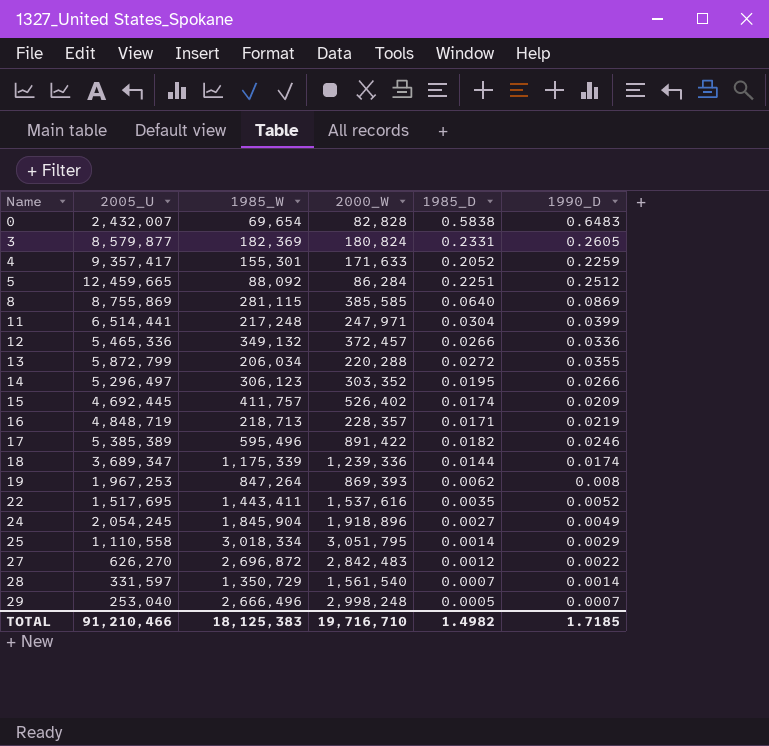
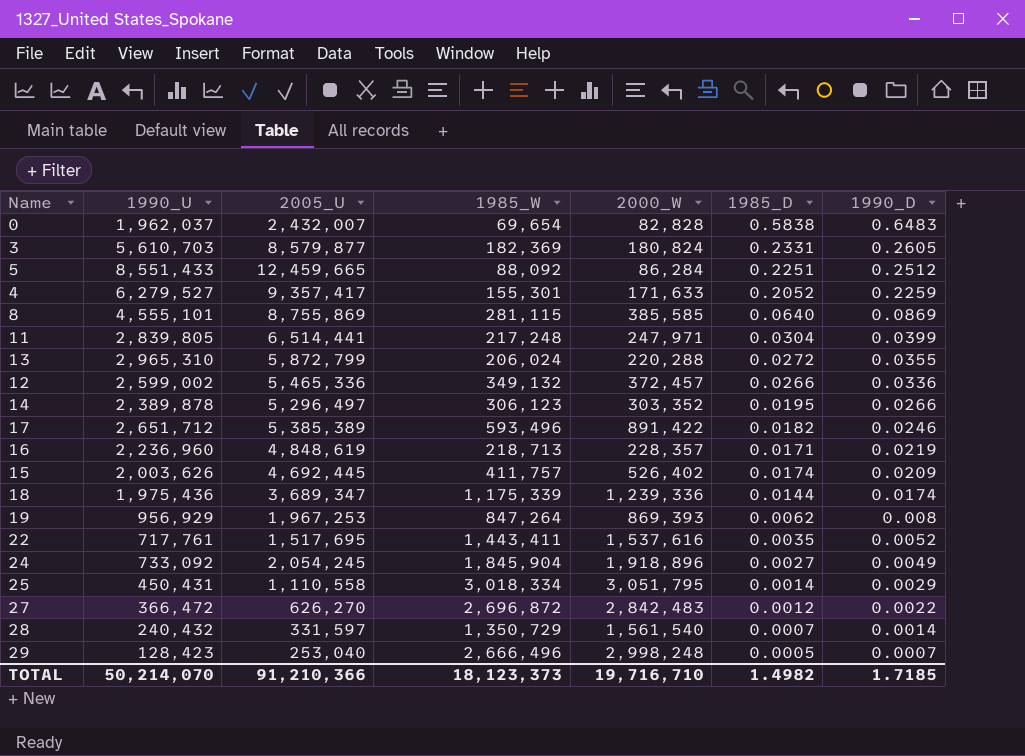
row order: Name ascending -> 1990_D descending
column 1990_U | position: none -> 2
13 | 1985_W: 206,034 -> 206,024
17 | 1985_W: 595,496 -> 593,496
16 | 2005_U: 4,848,719 -> 4,848,619
TOTAL | 2005_U: 91,210,466 -> 91,210,366
TOTAL | 1985_W: 18,125,383 -> 18,123,373

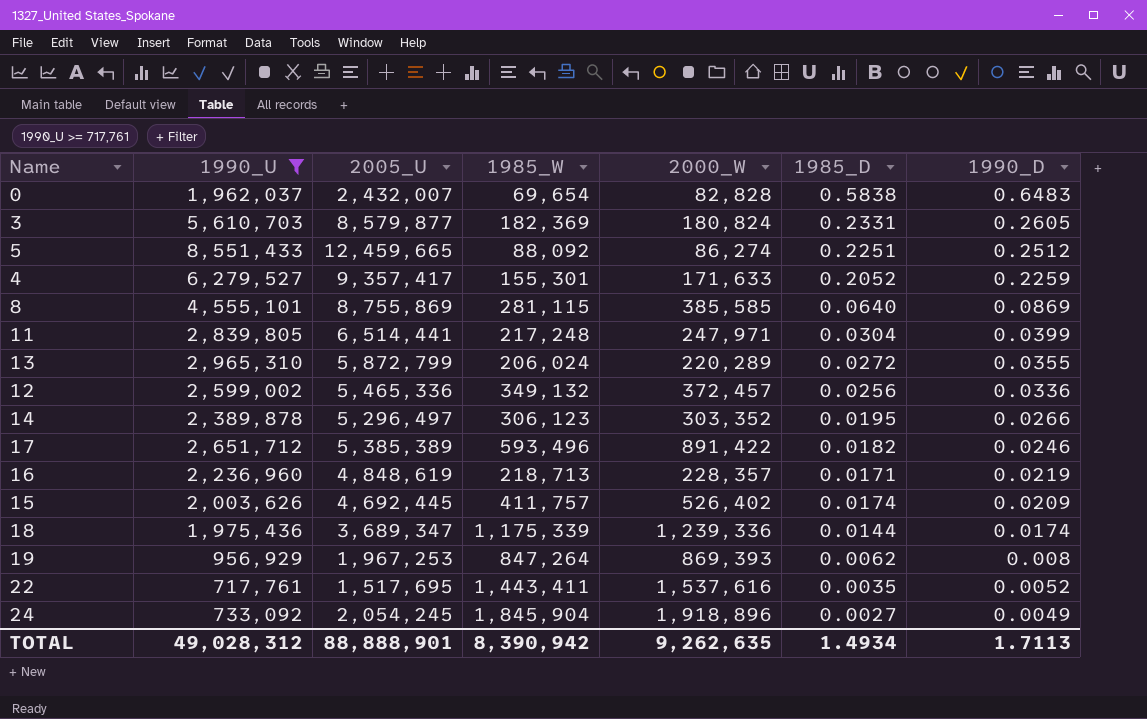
filter: none -> 1990_U >= 717,761
5 | 2000_W: 86,284 -> 86,274
13 | 2000_W: 220,288 -> 220,289
12 | 1985_D: 0.0266 -> 0.0256
TOTAL | 1990_U: 50,214,070 -> 49,028,312
TOTAL | 2005_U: 91,210,366 -> 88,888,901
TOTAL | 1985_W: 18,123,373 -> 8,390,942
TOTAL | 2000_W: 19,716,710 -> 9,262,635
TOTAL | 1985_D: 1.4982 -> 1.4934
TOTAL | 1990_D: 1.7185 -> 1.7113

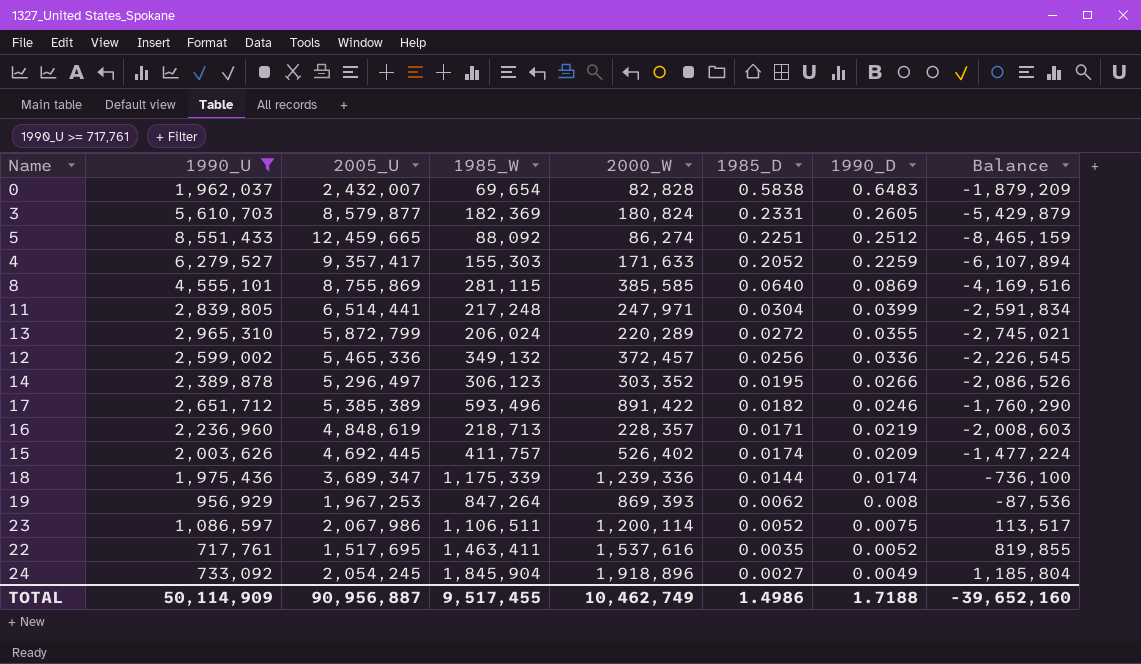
column Balance | formula: none -> [2000_W] - [1990_U]
4 | 1985_W: 155,301 -> 155,303
row 23: none -> 1,086,597 | 2,067,986 | 1,106,511 | 1,200,114 | 0.0052 | 0.0075 | 113,517
22 | 1985_W: 1,443,411 -> 1,463,411
TOTAL | 1990_U: 49,028,312 -> 50,114,909
TOTAL | 2005_U: 88,888,901 -> 90,956,887
TOTAL | 1985_W: 8,390,942 -> 9,517,455
TOTAL | 2000_W: 9,262,635 -> 10,462,749
TOTAL | 1985_D: 1.4934 -> 1.4986
TOTAL | 1990_D: 1.7113 -> 1.7188

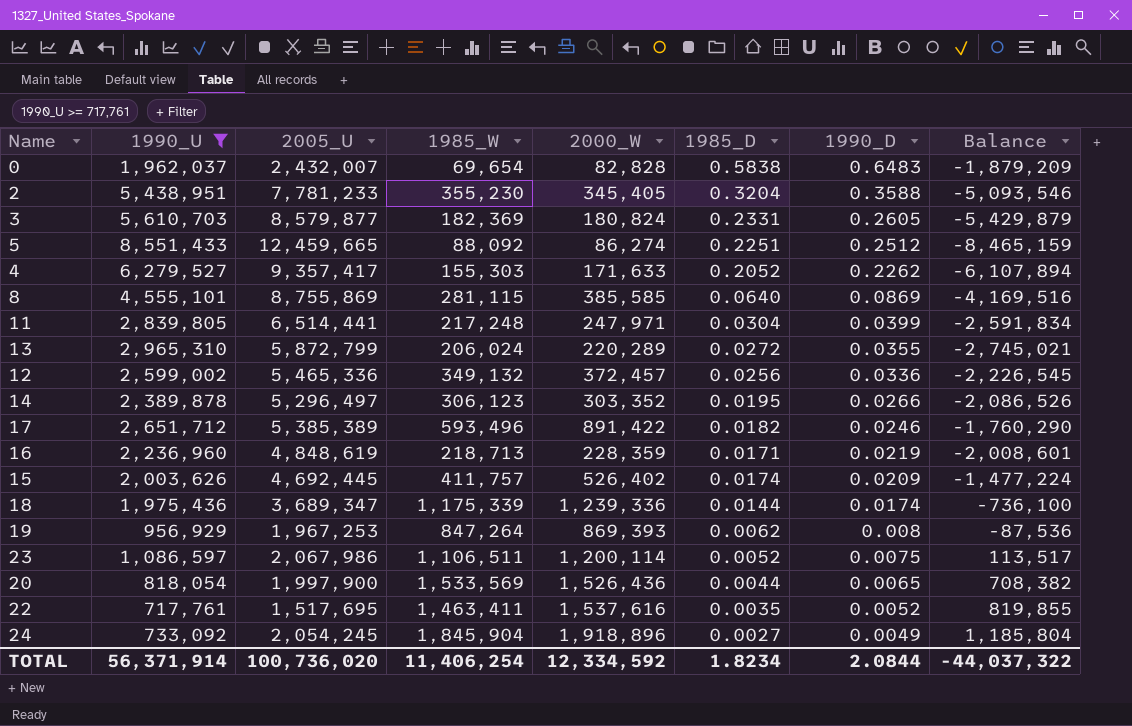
row 2: none -> 5,438,951 | 7,781,233 | 355,230 | 345,405 | 0.3204 | 0.3588 | -5,093,546
4 | 1990_D: 0.2259 -> 0.2262
16 | 2000_W: 228,357 -> 228,359
16 | Balance: -2,008,603 -> -2,008,601
row 20: none -> 818,054 | 1,997,900 | 1,533,569 | 1,526,436 | 0.0044 | 0.0065 | 708,382
TOTAL | 1990_U: 50,114,909 -> 56,371,914
TOTAL | 2005_U: 90,956,887 -> 100,736,020
TOTAL | 1985_W: 9,517,455 -> 11,406,254
TOTAL | 2000_W: 10,462,749 -> 12,334,592
TOTAL | 1985_D: 1.4986 -> 1.8234
TOTAL | 1990_D: 1.7188 -> 2.0844
TOTAL | Balance: -39,652,160 -> -44,037,322

